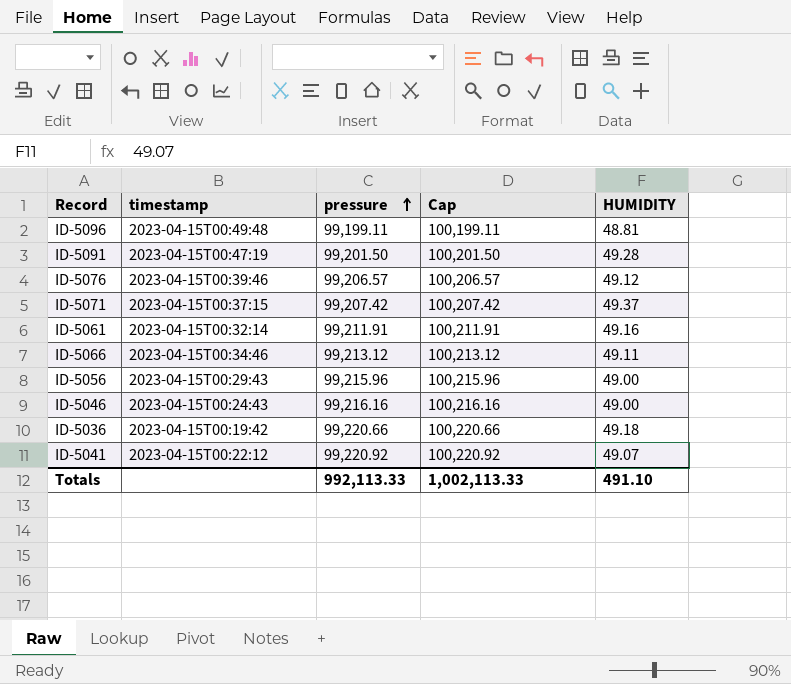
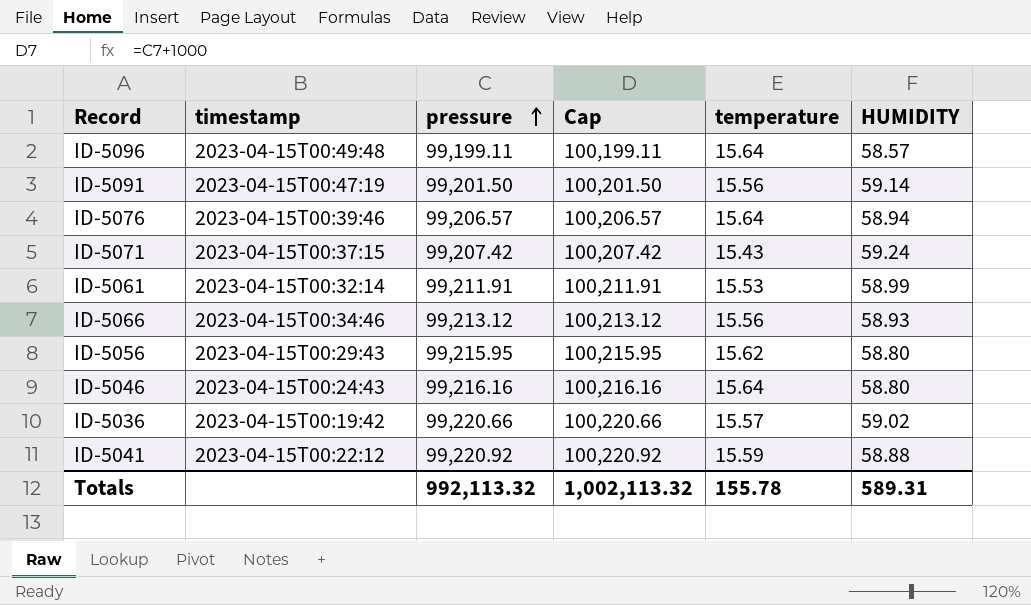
column temperature | position: none -> 5
ID-5096 | HUMIDITY: 48.81 -> 58.57
ID-5091 | HUMIDITY: 49.28 -> 59.14
ID-5076 | HUMIDITY: 49.12 -> 58.94
ID-5071 | HUMIDITY: 49.37 -> 59.24
ID-5061 | HUMIDITY: 49.16 -> 58.99
ID-5066 | HUMIDITY: 49.11 -> 58.93
ID-5056 | pressure: 99,215.96 -> 99,215.95
ID-5056 | Cap: 100,215.96 -> 100,215.95
ID-5056 | HUMIDITY: 49.00 -> 58.80
ID-5046 | HUMIDITY: 49.00 -> 58.80
ID-5036 | HUMIDITY: 49.18 -> 59.02
ID-5041 | HUMIDITY: 49.07 -> 58.88
Totals | pressure: 992,113.33 -> 992,113.32
Totals | Cap: 1,002,113.33 -> 1,002,113.32
Totals | HUMIDITY: 491.10 -> 589.31

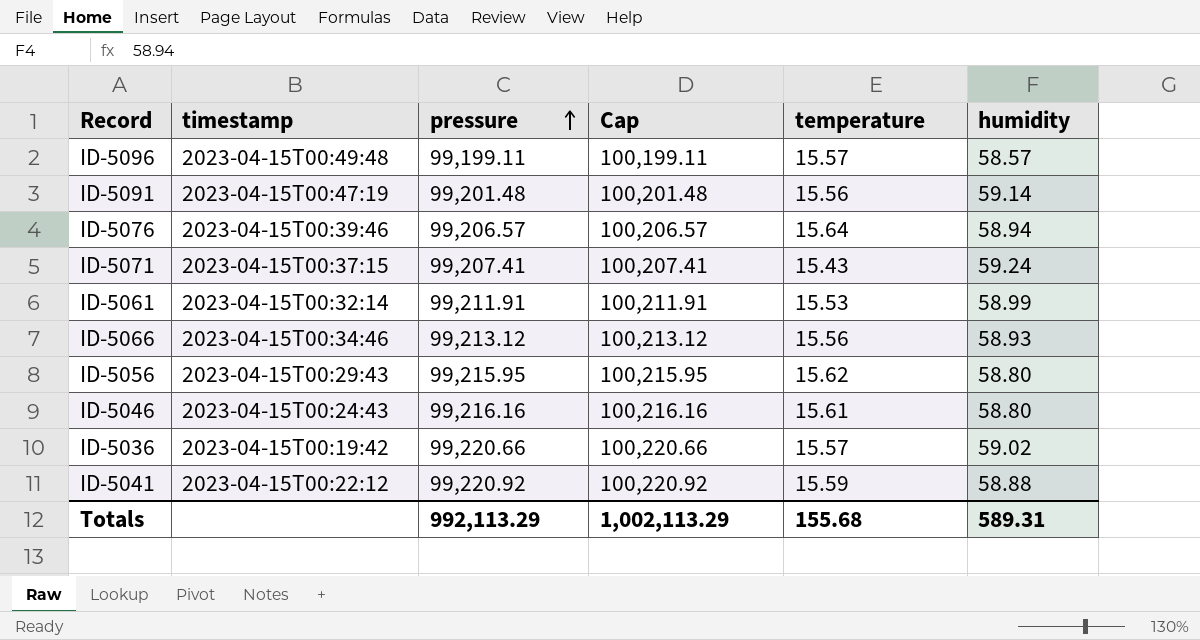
column name: HUMIDITY -> humidity
ID-5096 | temperature: 15.64 -> 15.57
ID-5091 | pressure: 99,201.50 -> 99,201.48
ID-5091 | Cap: 100,201.50 -> 100,201.48
ID-5071 | pressure: 99,207.42 -> 99,207.41
ID-5071 | Cap: 100,207.42 -> 100,207.41
ID-5046 | temperature: 15.64 -> 15.61
Totals | pressure: 992,113.32 -> 992,113.29
Totals | Cap: 1,002,113.32 -> 1,002,113.29
Totals | temperature: 155.78 -> 155.68

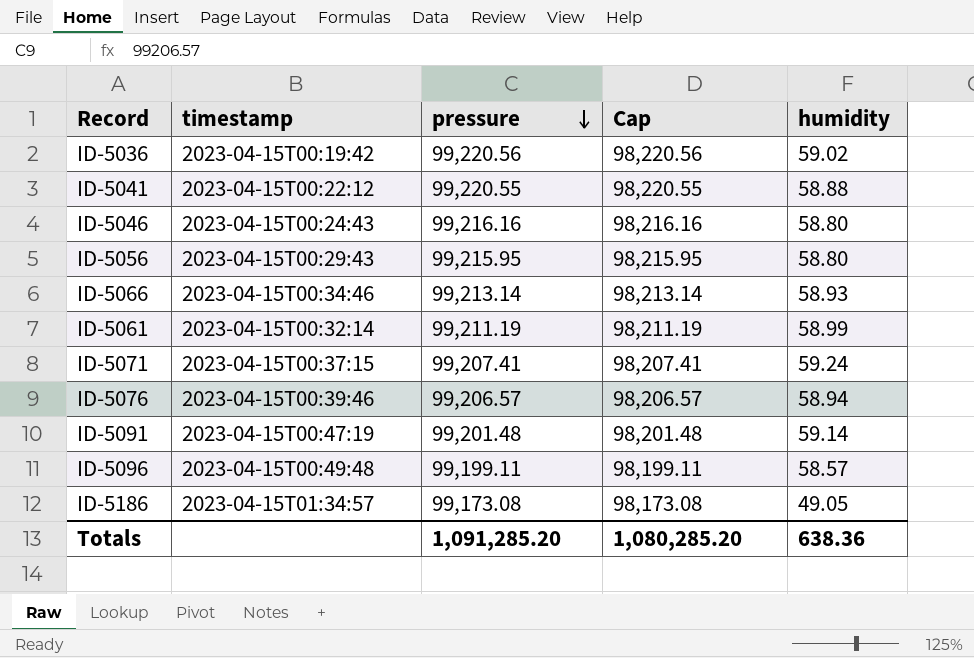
row order: pressure ascending -> pressure descending
column temperature | position: 5 -> none
column Cap | formula: [pressure] + 1000 -> [pressure] - 1000
ID-5036 | pressure: 99,220.66 -> 99,220.56
ID-5041 | pressure: 99,220.92 -> 99,220.55
ID-5066 | pressure: 99,213.12 -> 99,213.14
ID-5061 | pressure: 99,211.91 -> 99,211.19
row ID-5186: none -> 2023-04-15T01:34:57 | 99,173.08 | 98,173.08 | 49.05
Totals | pressure: 992,113.29 -> 1,091,285.20
Totals | Cap: 1,002,113.29 -> 1,080,285.20
Totals | humidity: 589.31 -> 638.36

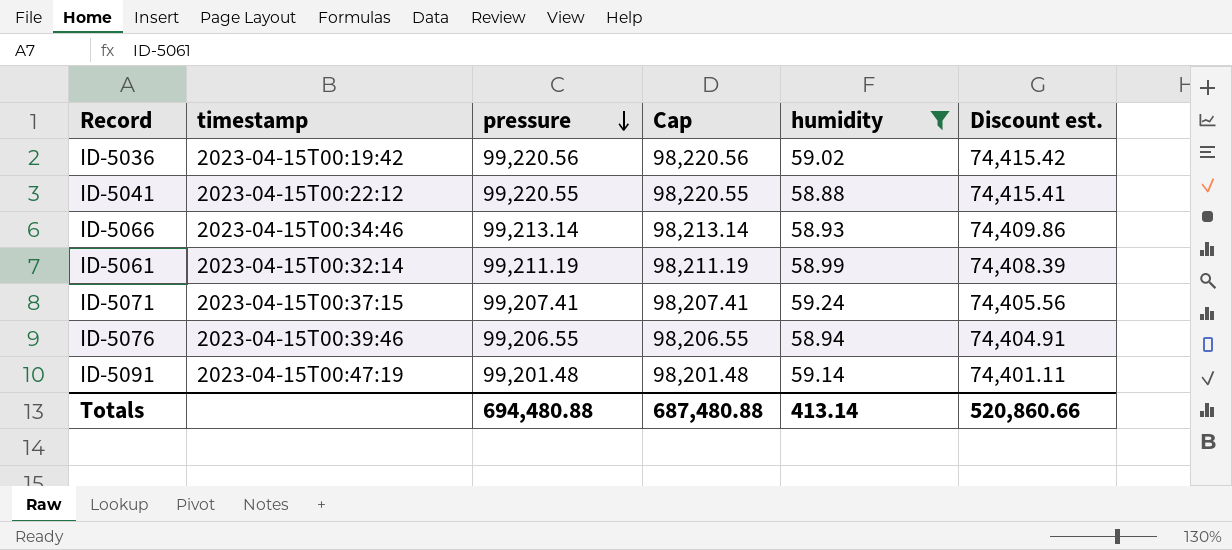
filter: none -> humidity >= 58.88
column Discount est. | formula: none -> [pressure] * 0.75
ID-5076 | pressure: 99,206.57 -> 99,206.55
ID-5076 | Cap: 98,206.57 -> 98,206.55
Totals | pressure: 1,091,285.20 -> 694,480.88
Totals | Cap: 1,080,285.20 -> 687,480.88
Totals | humidity: 638.36 -> 413.14

